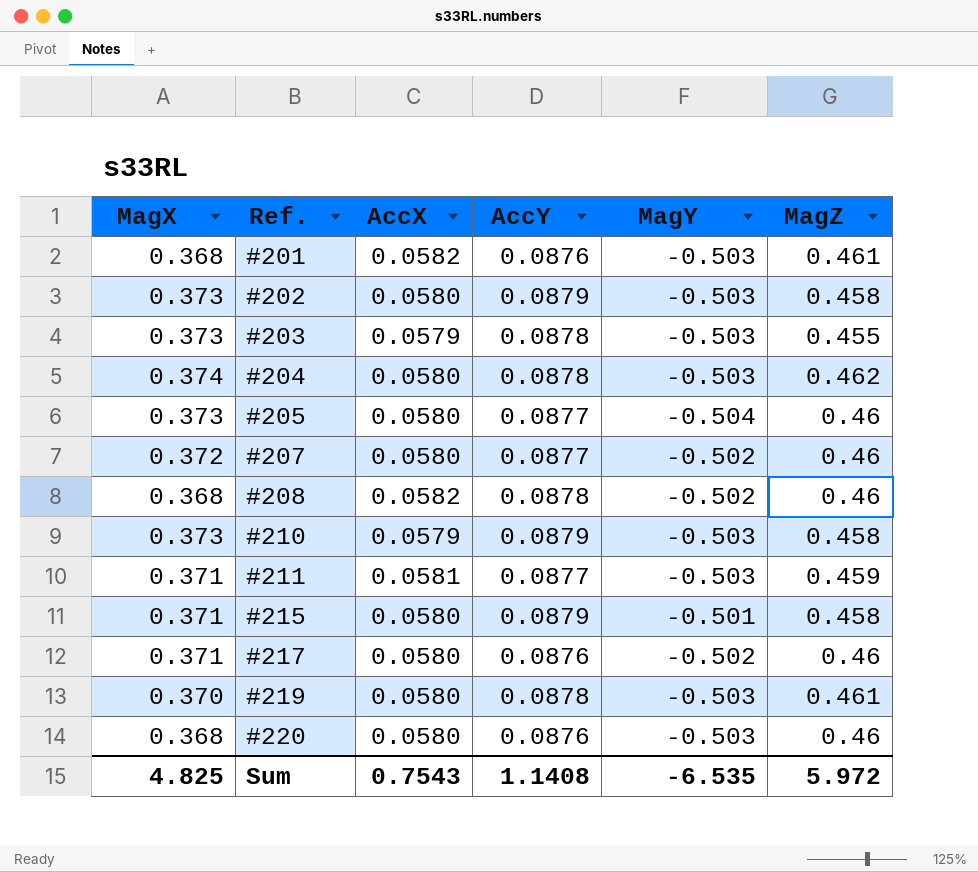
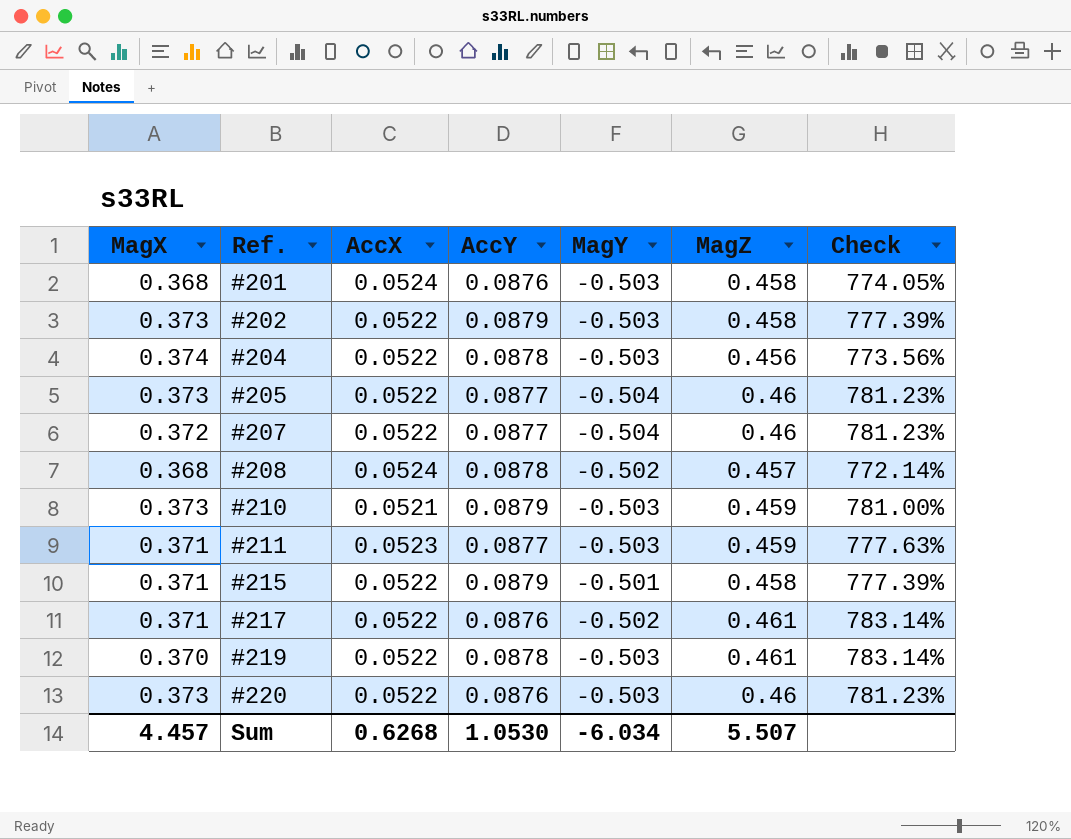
column Check | formula: none -> ([MagZ] - [AccX]) / [AccX]
row #203: 0.373 | 0.0579 | 0.0878 | -0.503 | 0.455 -> none
#201 | AccX: 0.0582 -> 0.0524
#201 | MagZ: 0.461 -> 0.458
#202 | AccX: 0.0580 -> 0.0522
#204 | AccX: 0.0580 -> 0.0522
#204 | MagZ: 0.462 -> 0.456
#205 | AccX: 0.0580 -> 0.0522
#207 | AccX: 0.0580 -> 0.0522
#207 | MagY: -0.502 -> -0.504
#208 | AccX: 0.0582 -> 0.0524
#208 | MagZ: 0.46 -> 0.457
#210 | AccX: 0.0579 -> 0.0521
#210 | MagZ: 0.458 -> 0.459
#211 | AccX: 0.0581 -> 0.0523
#215 | AccX: 0.0580 -> 0.0522
#217 | AccX: 0.0580 -> 0.0522
#217 | MagZ: 0.46 -> 0.461
#219 | AccX: 0.0580 -> 0.0522
#220 | MagX: 0.368 -> 0.373
#220 | AccX: 0.0580 -> 0.0522
Sum | MagX: 4.825 -> 4.457
Sum | AccX: 0.7543 -> 0.6268
Sum | AccY: 1.1408 -> 1.0530
Sum | MagY: -6.535 -> -6.034
Sum | MagZ: 5.972 -> 5.507

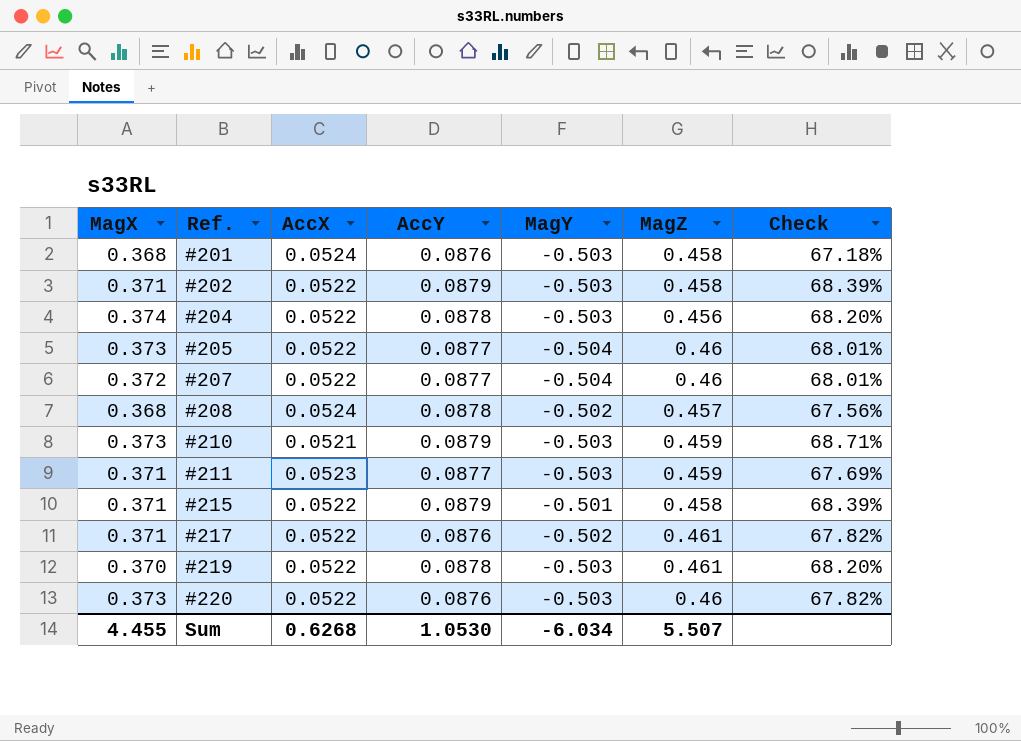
column Check | formula: ([MagZ] - [AccX]) / [AccX] -> ([AccY] - [AccX]) / [AccX]
#202 | MagX: 0.373 -> 0.371
Sum | MagX: 4.457 -> 4.455

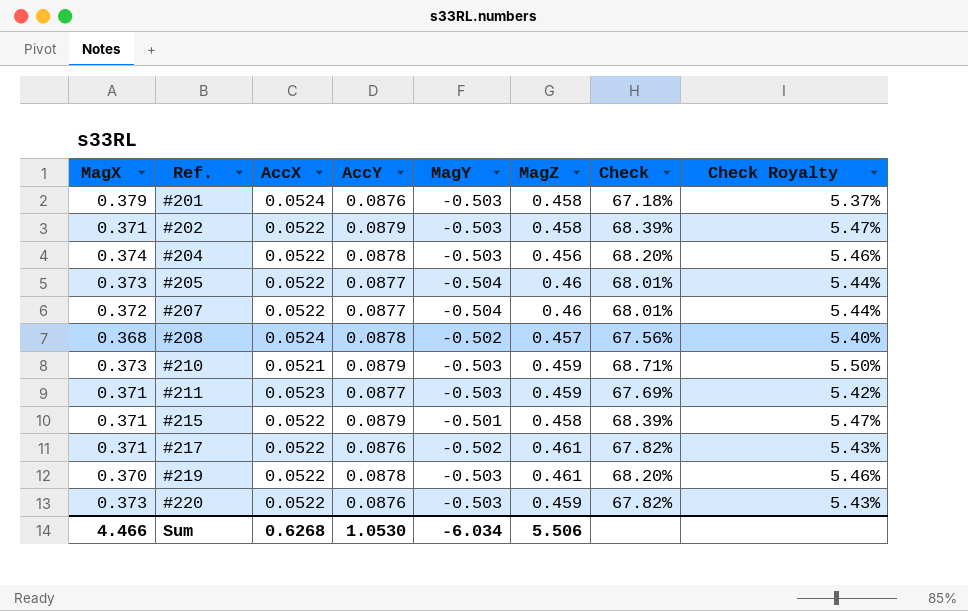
column Check Royalty | formula: none -> [Check] * 0.08
#201 | MagX: 0.368 -> 0.379
#220 | MagZ: 0.46 -> 0.459
Sum | MagX: 4.455 -> 4.466
Sum | MagZ: 5.507 -> 5.506

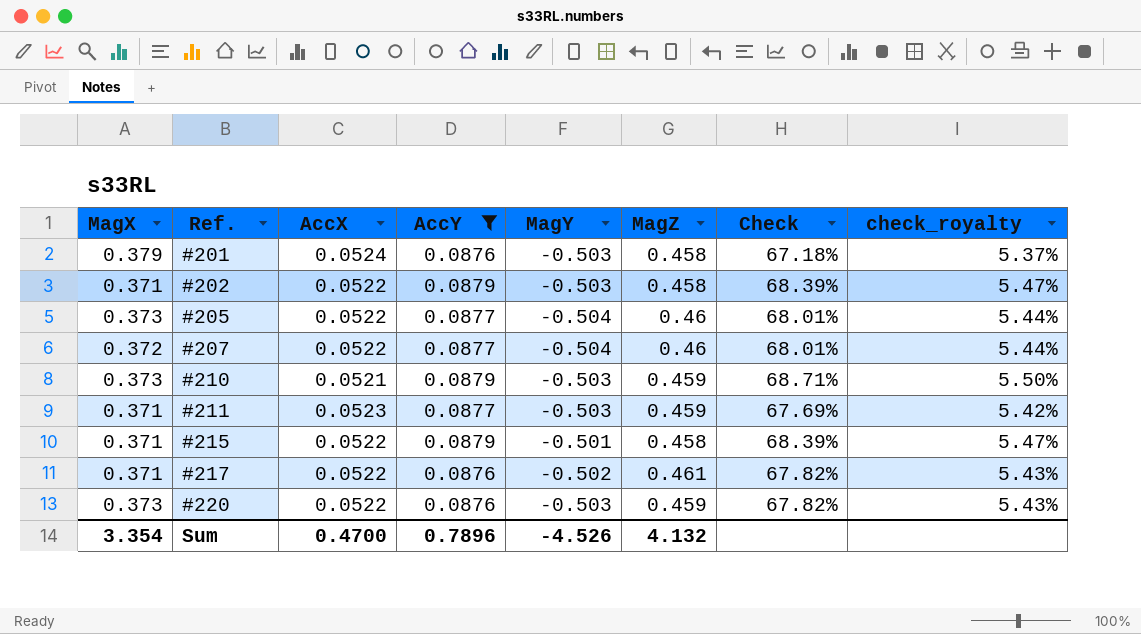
filter: none -> AccY != 0.0878
column name: Check Royalty -> check_royalty
Sum | MagX: 4.466 -> 3.354
Sum | AccX: 0.6268 -> 0.4700
Sum | AccY: 1.0530 -> 0.7896
Sum | MagY: -6.034 -> -4.526
Sum | MagZ: 5.506 -> 4.132

